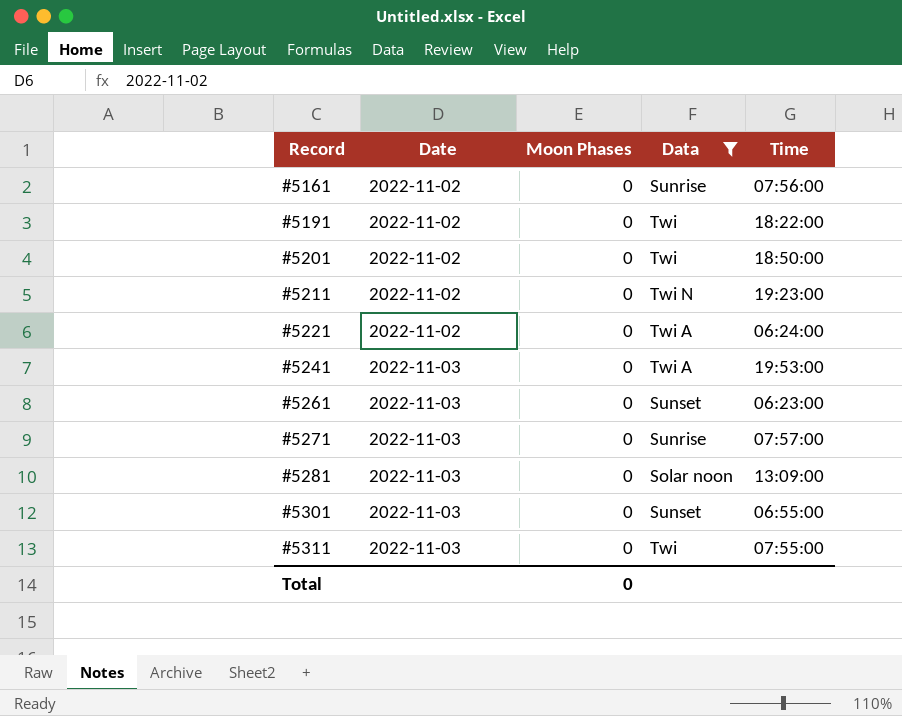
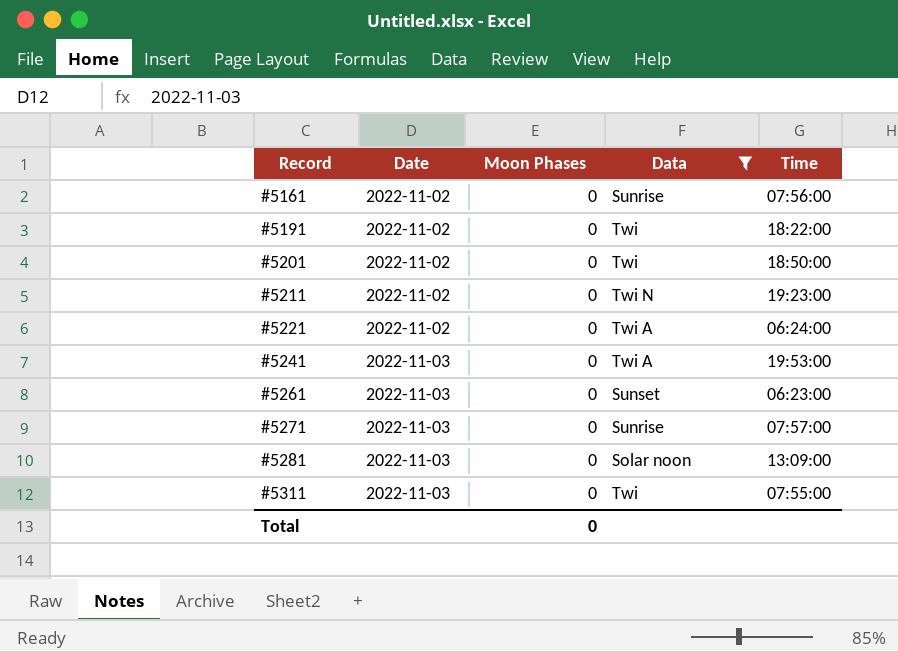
row #5301: 2022-11-03 | 0 | Sunset | 06:55:00 -> none

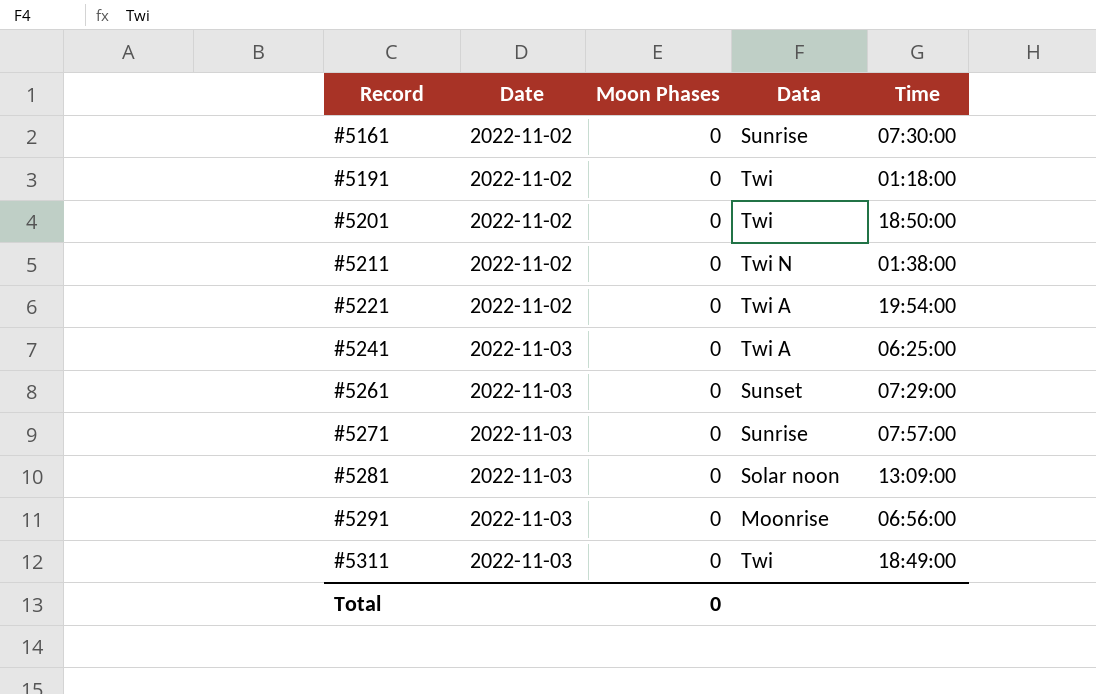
filter: Data != Moonrise -> none
#5161 | Time: 07:56:00 -> 07:30:00
#5191 | Time: 18:22:00 -> 01:18:00
#5211 | Time: 19:23:00 -> 01:38:00
#5221 | Time: 06:24:00 -> 19:54:00
#5241 | Time: 19:53:00 -> 06:25:00
#5261 | Time: 06:23:00 -> 07:29:00
#5311 | Time: 07:55:00 -> 18:49:00

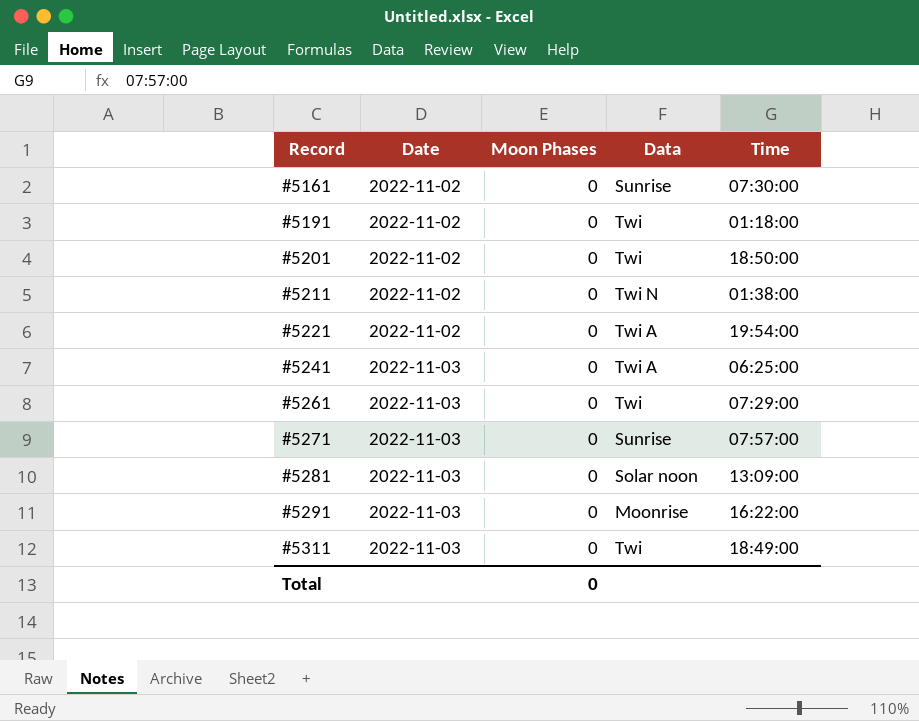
#5261 | Data: Sunset -> Twi
#5291 | Time: 06:56:00 -> 16:22:00

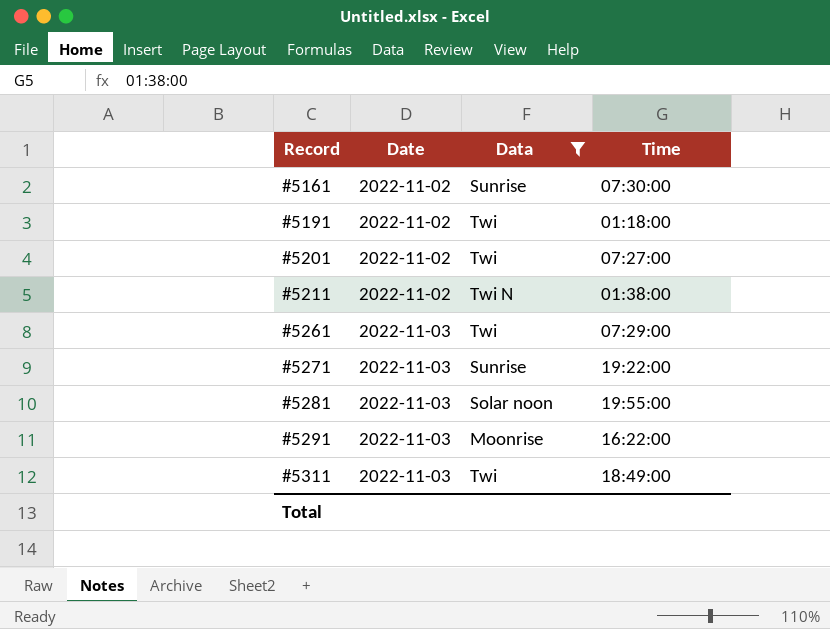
filter: none -> Data != Twi A
column Moon Phases | position: 3 -> none
#5201 | Time: 18:50:00 -> 07:27:00
#5271 | Time: 07:57:00 -> 19:22:00
#5281 | Time: 13:09:00 -> 19:55:00

